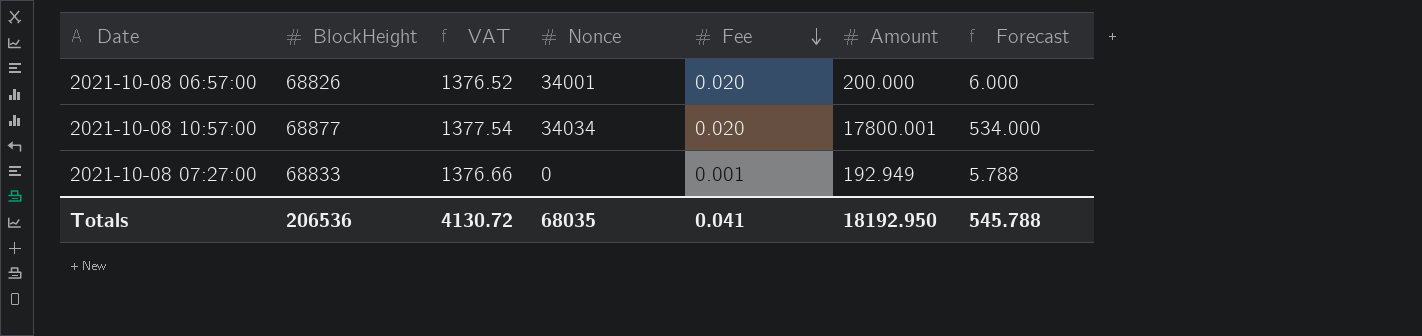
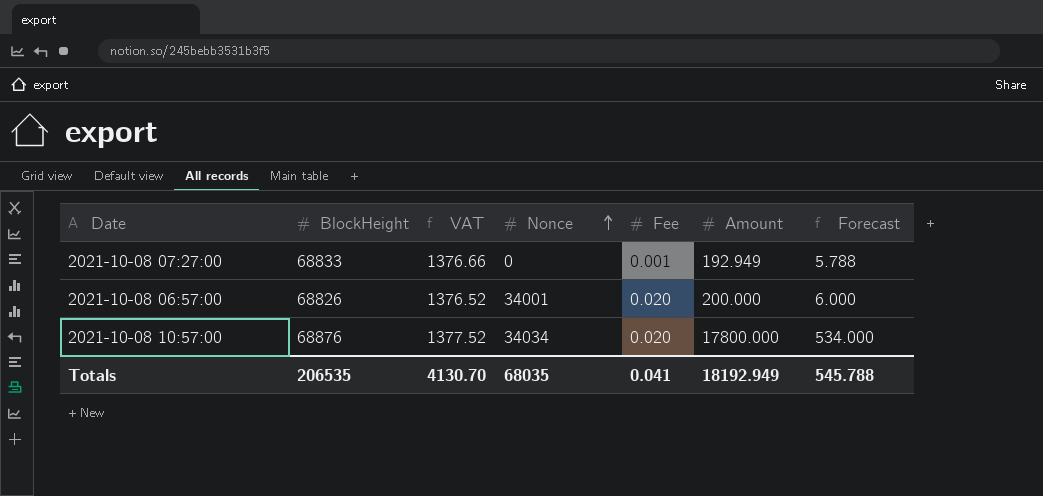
row order: Fee descending -> Nonce ascending
2021-10-08 10:57:00 | BlockHeight: 68877 -> 68876
2021-10-08 10:57:00 | VAT: 1377.54 -> 1377.52
2021-10-08 10:57:00 | Amount: 17800.001 -> 17800.000
Totals | BlockHeight: 206536 -> 206535
Totals | VAT: 4130.72 -> 4130.70
Totals | Amount: 18192.950 -> 18192.949

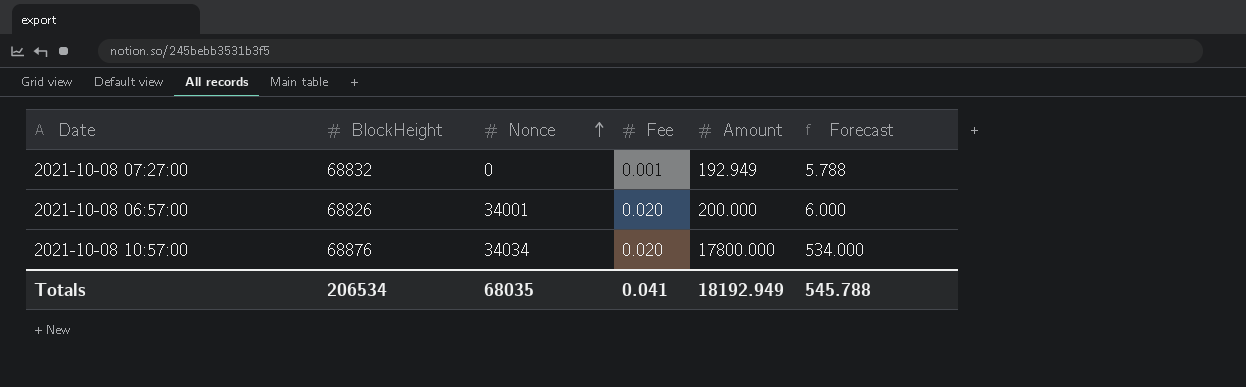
column VAT | formula: [BlockHeight] * 0.02 -> none
2021-10-08 07:27:00 | BlockHeight: 68833 -> 68832
Totals | BlockHeight: 206535 -> 206534

